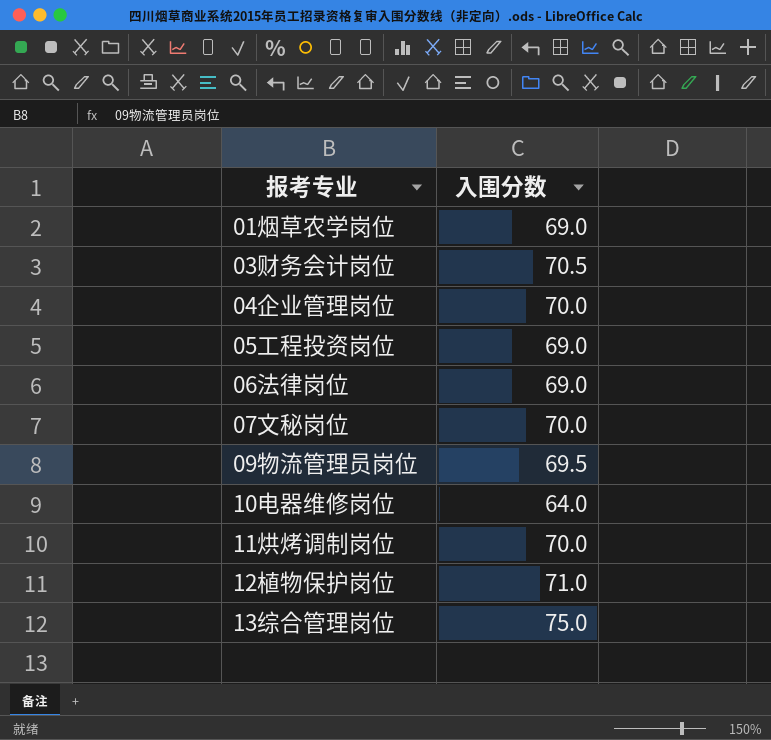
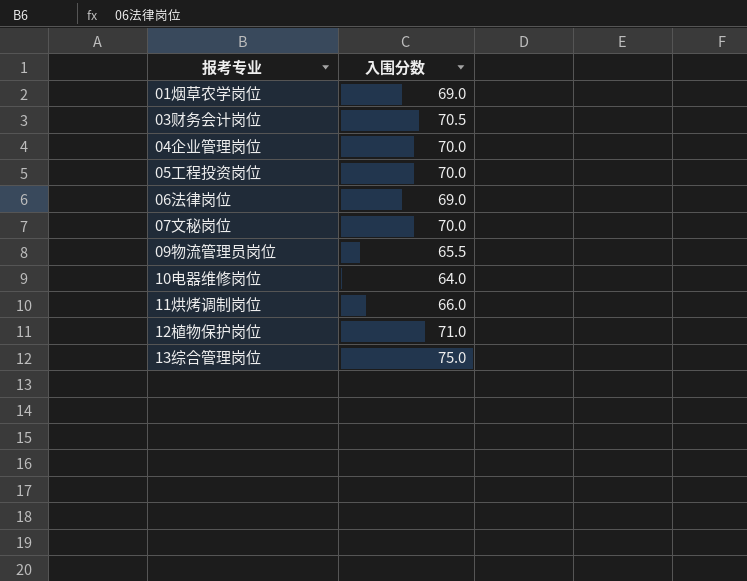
05工程投资岗位 | 入围分数: 69.0 -> 70.0
09物流管理员岗位 | 入围分数: 69.5 -> 65.5
11烘烤调制岗位 | 入围分数: 70.0 -> 66.0

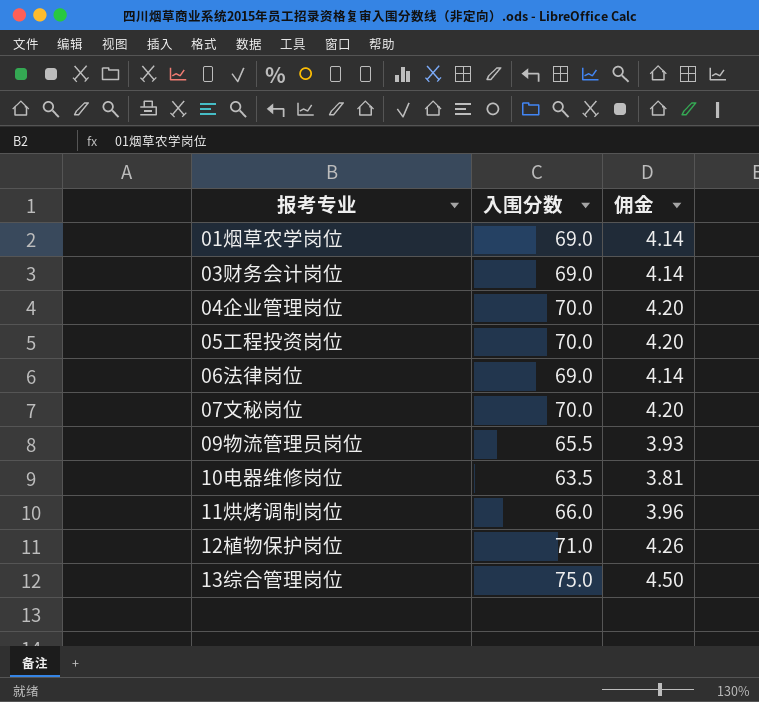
column 佣金 | formula: none -> [入围分数] * 0.06
03财务会计岗位 | 入围分数: 70.5 -> 69.0
10电器维修岗位 | 入围分数: 64.0 -> 63.5

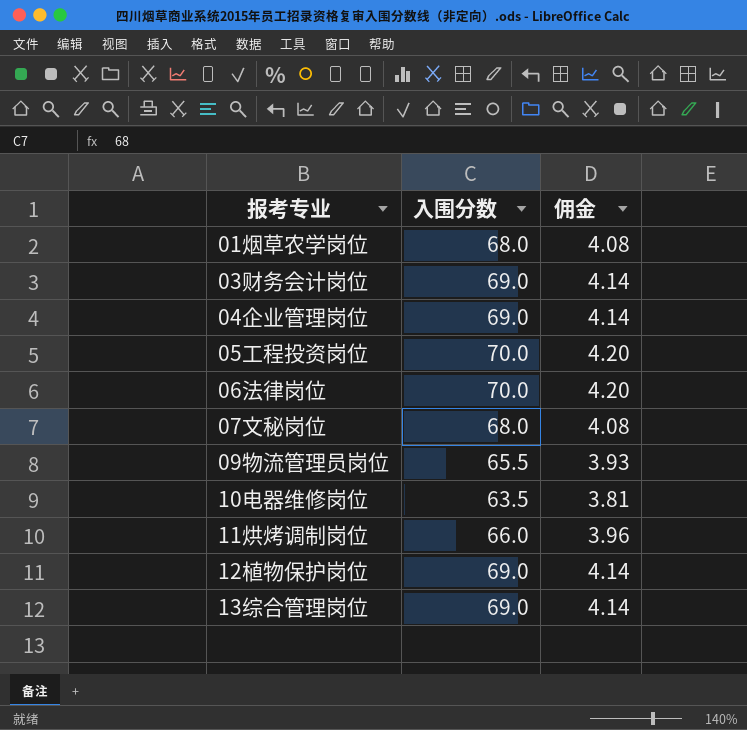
01烟草农学岗位 | 入围分数: 69.0 -> 68.0
01烟草农学岗位 | 佣金: 4.14 -> 4.08
04企业管理岗位 | 入围分数: 70.0 -> 69.0
04企业管理岗位 | 佣金: 4.20 -> 4.14
06法律岗位 | 入围分数: 69.0 -> 70.0
06法律岗位 | 佣金: 4.14 -> 4.20
07文秘岗位 | 入围分数: 70.0 -> 68.0
07文秘岗位 | 佣金: 4.20 -> 4.08
12植物保护岗位 | 入围分数: 71.0 -> 69.0
12植物保护岗位 | 佣金: 4.26 -> 4.14
13综合管理岗位 | 入围分数: 75.0 -> 69.0
13综合管理岗位 | 佣金: 4.50 -> 4.14

